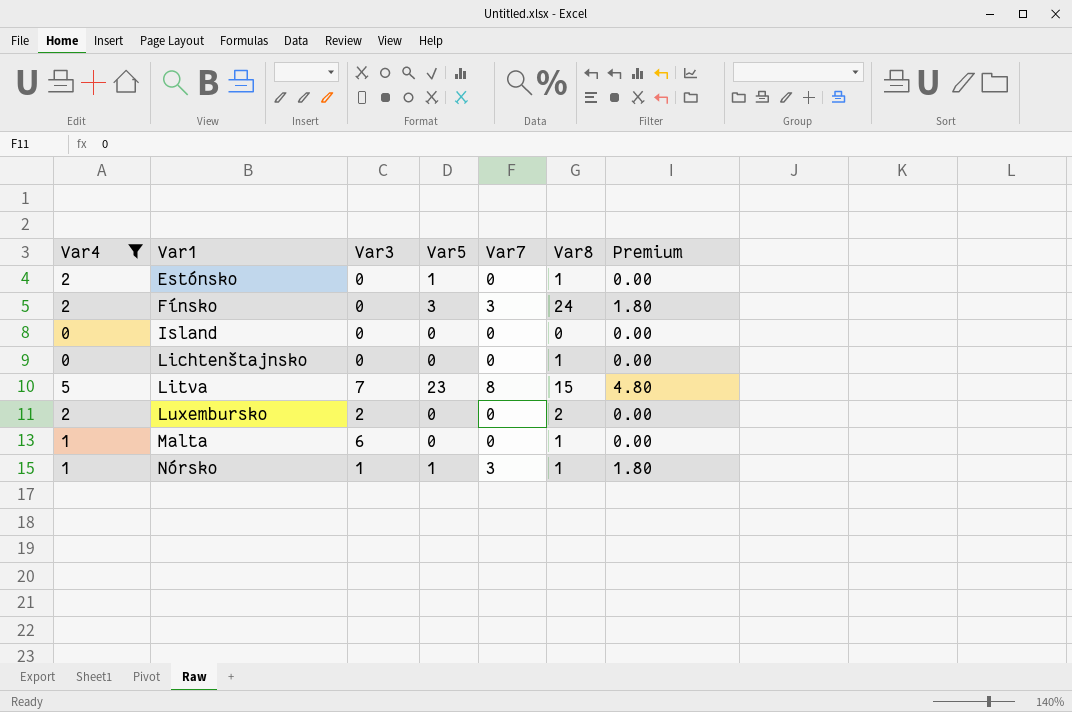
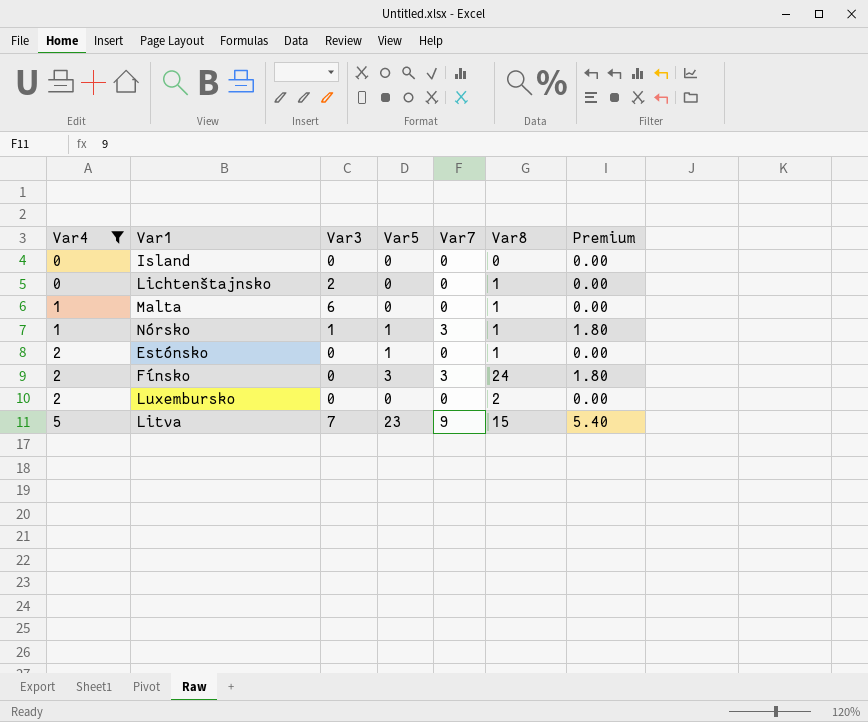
row order: Var1 ascending -> Var4 ascending
Lichtenštajnsko | Var3: 0 -> 2
Luxembursko | Var3: 2 -> 0
Litva | Var7: 8 -> 9
Litva | Premium: 4.80 -> 5.40

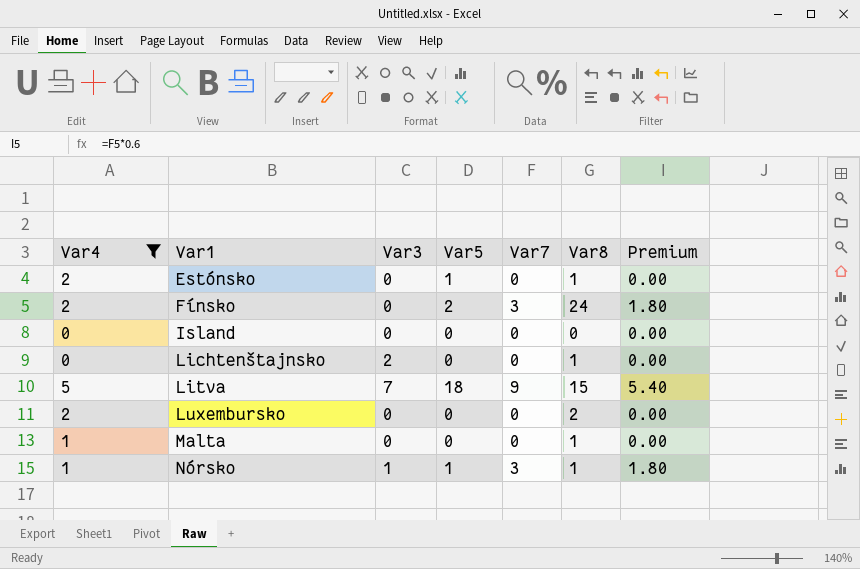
row order: Var4 ascending -> Var1 ascending
Fínsko | Var5: 3 -> 2
Litva | Var5: 23 -> 18
Malta | Var3: 6 -> 0

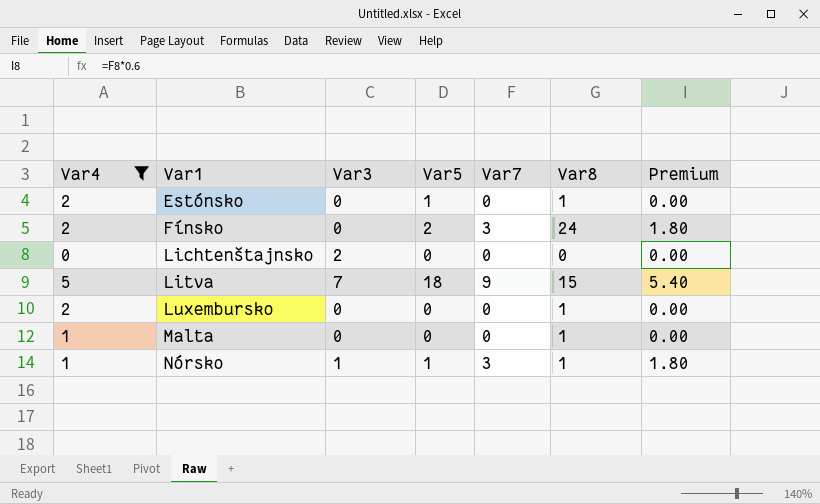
row Island: 0 | 0 | 0 | 0 | 0 | 0.00 -> none
Lichtenštajnsko | Var8: 1 -> 0
Luxembursko | Var8: 2 -> 1

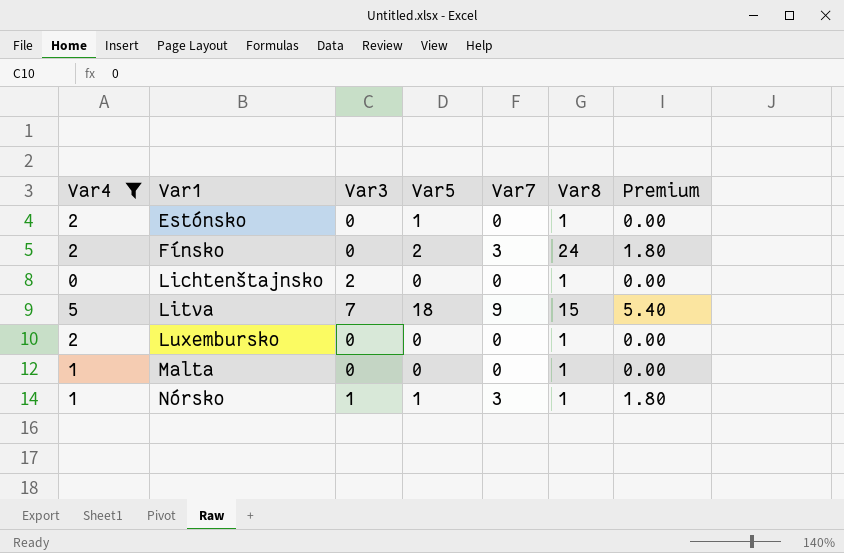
Lichtenštajnsko | Var8: 0 -> 1

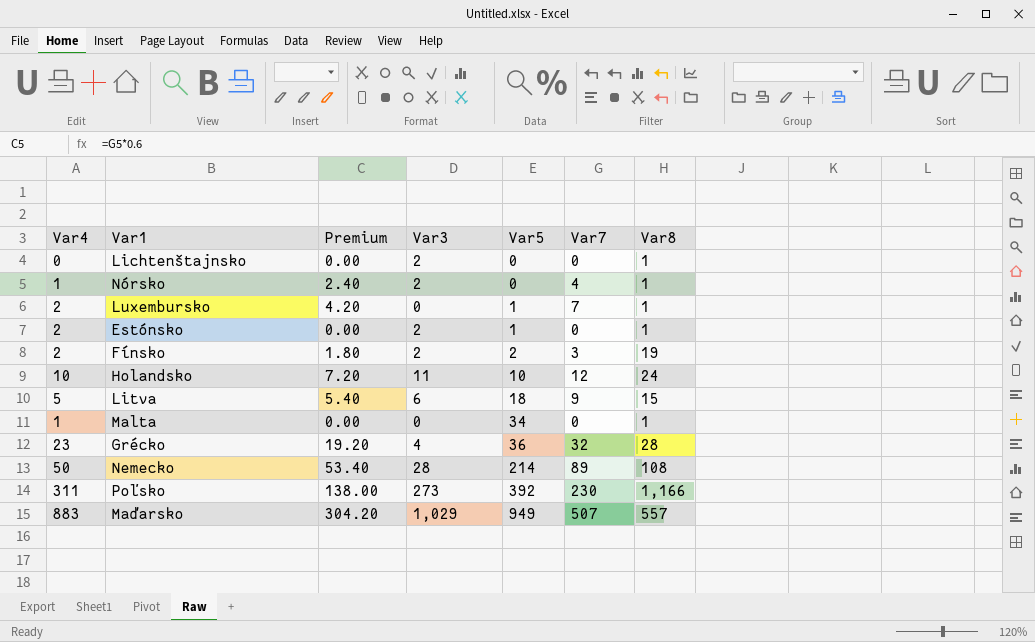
filter: Var4 <= 5 -> none
row order: Var1 ascending -> Var5 ascending
column Premium | position: 7 -> 3
Nórsko | Premium: 1.80 -> 2.40
Nórsko | Var3: 1 -> 2
Nórsko | Var5: 1 -> 0
Nórsko | Var7: 3 -> 4
Luxembursko | Premium: 0.00 -> 4.20
Luxembursko | Var5: 0 -> 1
Luxembursko | Var7: 0 -> 7
Estónsko | Var3: 0 -> 2
Fínsko | Var3: 0 -> 2
Fínsko | Var8: 24 -> 19
Litva | Var3: 7 -> 6
Malta | Var5: 0 -> 34

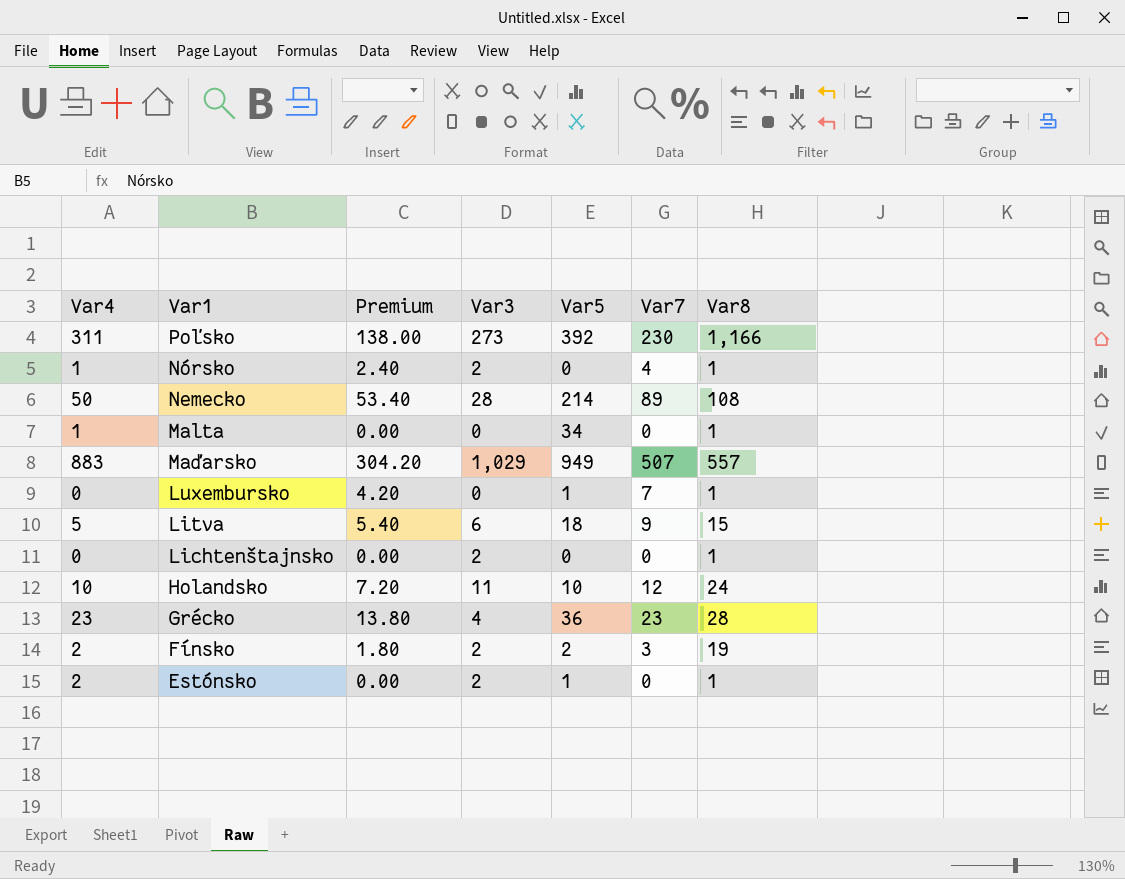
row order: Var5 ascending -> Var1 descending
Luxembursko | Var4: 2 -> 0
Grécko | Premium: 19.20 -> 13.80
Grécko | Var7: 32 -> 23

